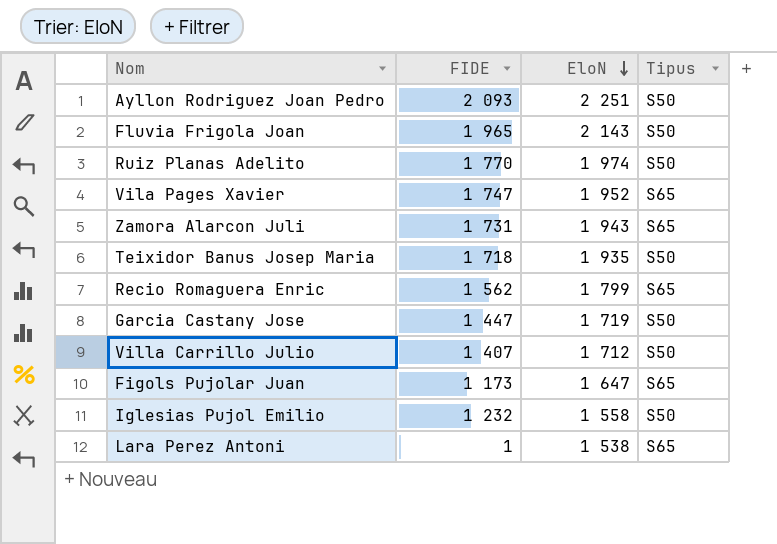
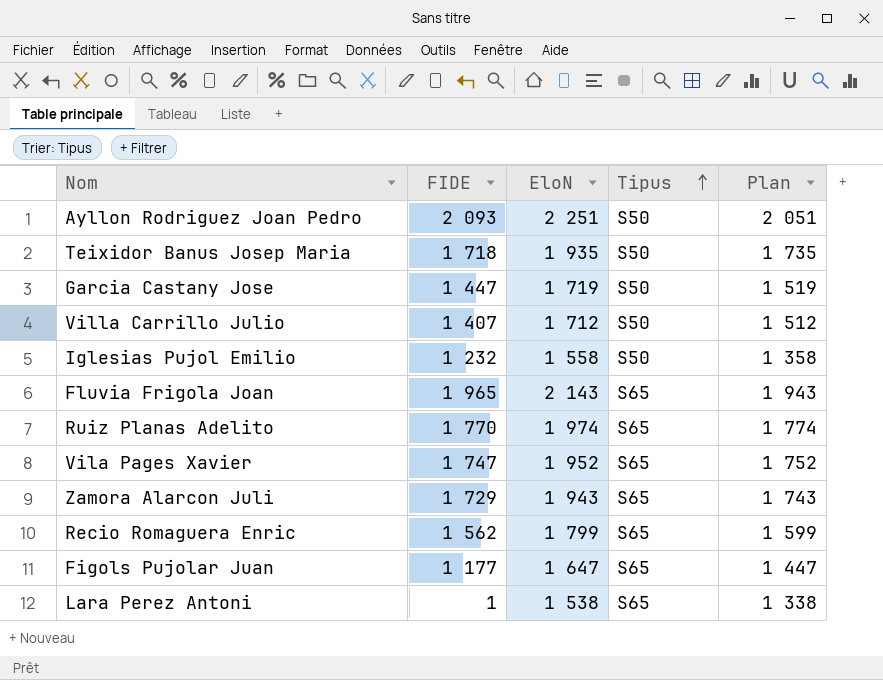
row order: EloN descending -> Tipus ascending
column Plan | formula: none -> [EloN] - 200
Fluvia Frigola Joan | Tipus: S50 -> S65
Ruiz Planas Adelito | Tipus: S50 -> S65
Zamora Alarcon Juli | FIDE: 1 731 -> 1 729
Figols Pujolar Juan | FIDE: 1 173 -> 1 177

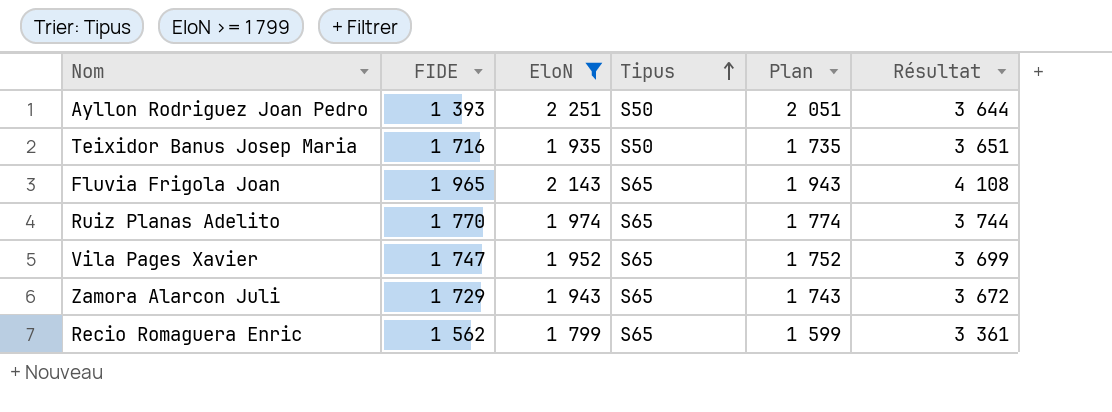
filter: none -> EloN >= 1 799
column Résultat | formula: none -> [FIDE] + [EloN]
Ayllon Rodriguez Joan Pedro | FIDE: 2 093 -> 1 393
Teixidor Banus Josep Maria | FIDE: 1 718 -> 1 716

